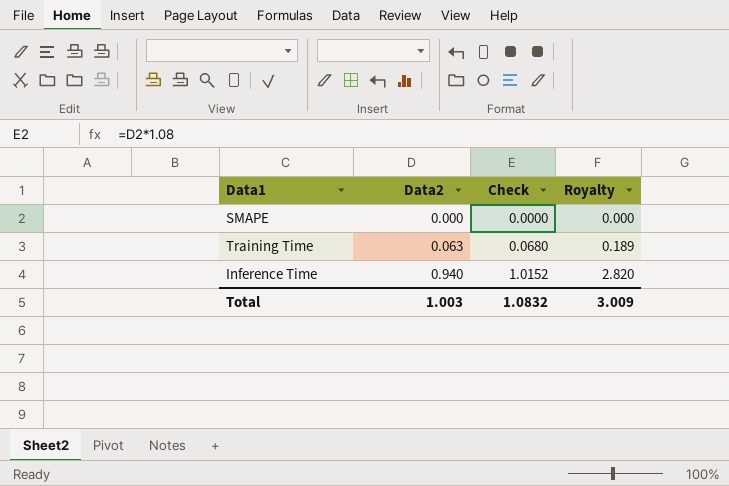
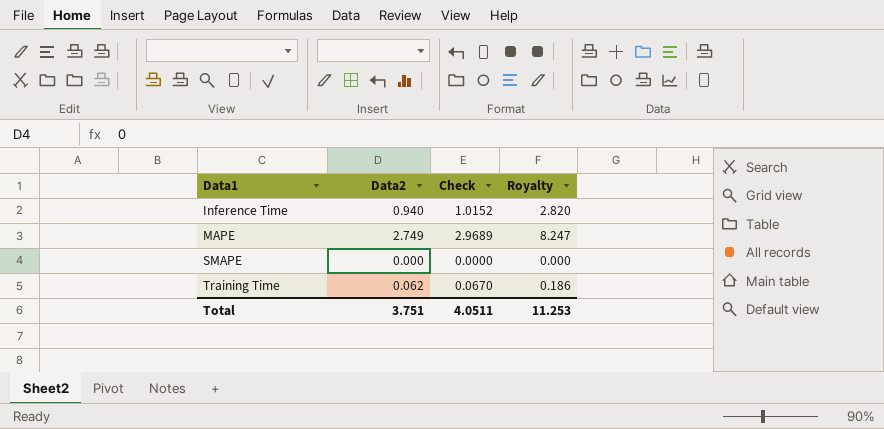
row order: Data2 ascending -> Data1 ascending
row MAPE: none -> 2.749 | 2.9689 | 8.247
Training Time | Data2: 0.063 -> 0.062
Training Time | Check: 0.0680 -> 0.0670
Training Time | Royalty: 0.189 -> 0.186
Total | Data2: 1.003 -> 3.751
Total | Check: 1.0832 -> 4.0511
Total | Royalty: 3.009 -> 11.253

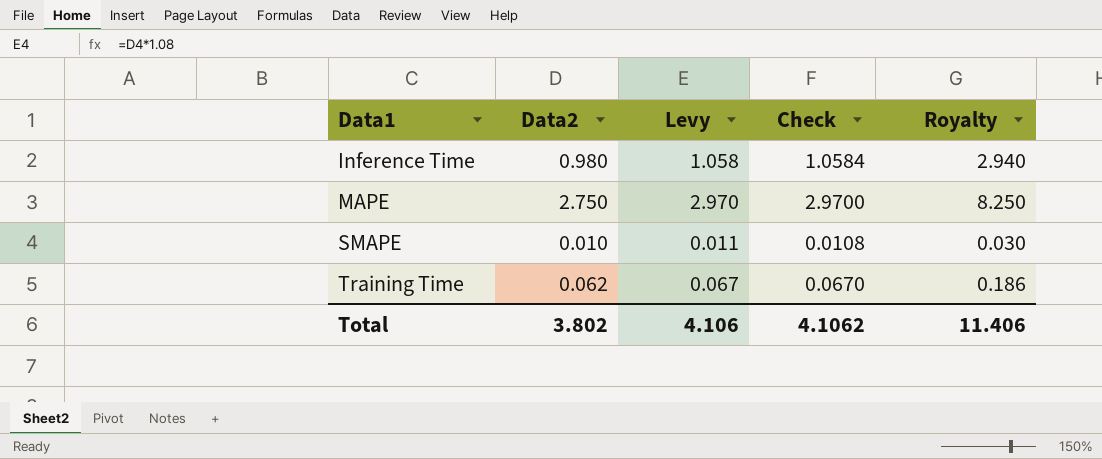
column Levy | formula: none -> [Data2] * 1.08
Inference Time | Data2: 0.940 -> 0.980
Inference Time | Check: 1.0152 -> 1.0584
Inference Time | Royalty: 2.820 -> 2.940
MAPE | Data2: 2.749 -> 2.750
MAPE | Check: 2.9689 -> 2.9700
MAPE | Royalty: 8.247 -> 8.250
SMAPE | Data2: 0.000 -> 0.010
SMAPE | Check: 0.0000 -> 0.0108
SMAPE | Royalty: 0.000 -> 0.030
Total | Data2: 3.751 -> 3.802
Total | Check: 4.0511 -> 4.1062
Total | Royalty: 11.253 -> 11.406

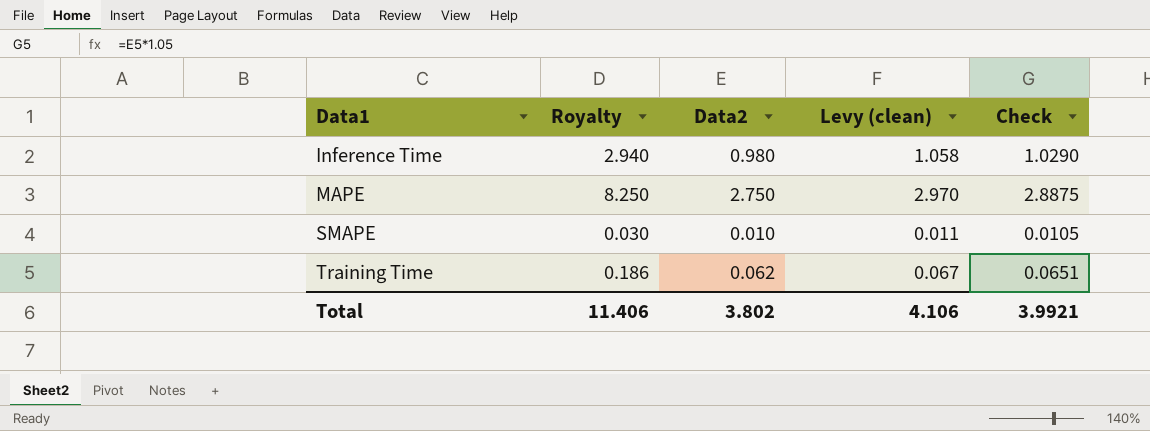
column Royalty | position: 5 -> 2
column name: Levy -> Levy (clean)
column Check | formula: [Data2] * 1.08 -> [Data2] * 1.05
Total | Check: 4.1062 -> 3.9921

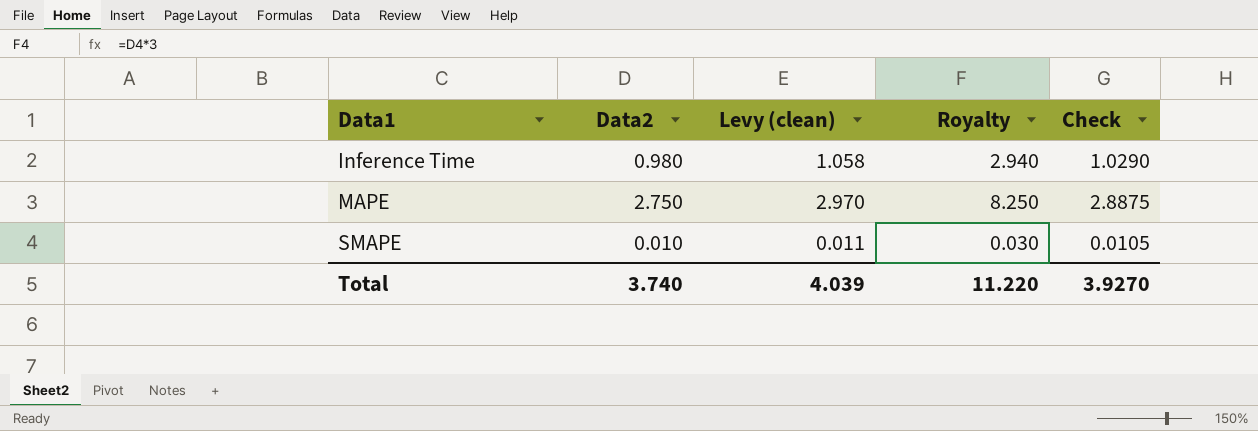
column Royalty | position: 2 -> 4
row Training Time: 0.186 | 0.062 | 0.067 | 0.0651 -> none
Total | Data2: 3.802 -> 3.740
Total | Levy (clean): 4.106 -> 4.039
Total | Royalty: 11.406 -> 11.220
Total | Check: 3.9921 -> 3.9270

